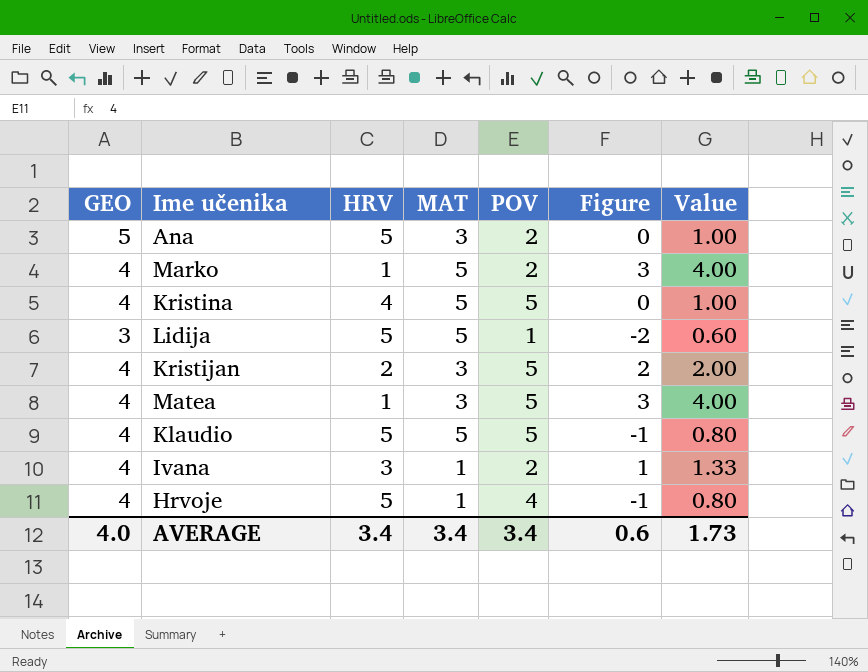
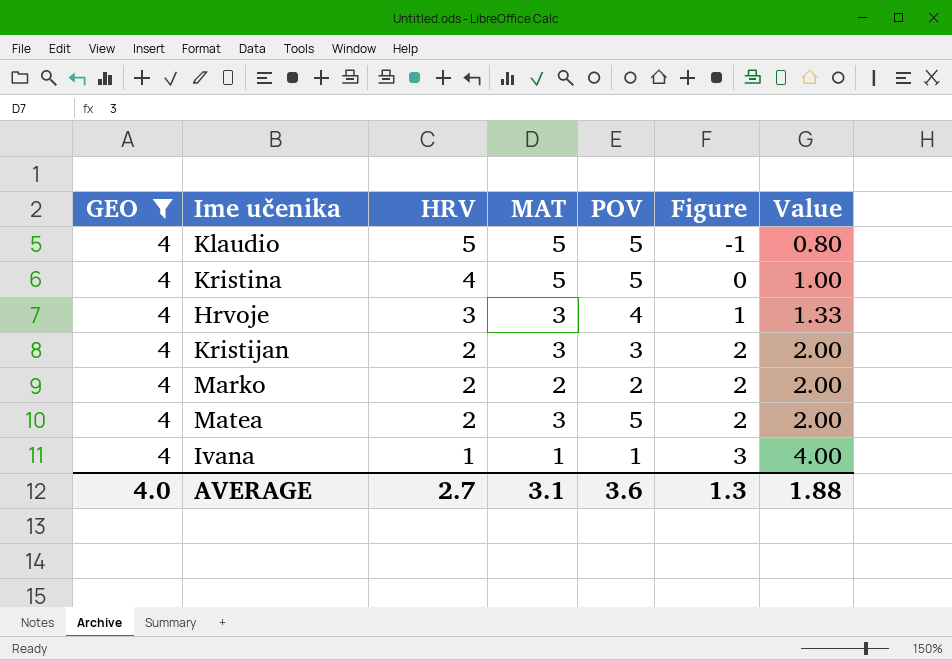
filter: none -> GEO = 4
row order: none -> HRV descending
Hrvoje | HRV: 5 -> 3
Hrvoje | MAT: 1 -> 3
Hrvoje | Figure: -1 -> 1
Hrvoje | Value: 0.80 -> 1.33
Kristijan | POV: 5 -> 3
Marko | HRV: 1 -> 2
Marko | MAT: 5 -> 2
Marko | Figure: 3 -> 2
Marko | Value: 4.00 -> 2.00
Matea | HRV: 1 -> 2
Matea | Figure: 3 -> 2
Matea | Value: 4.00 -> 2.00
Ivana | HRV: 3 -> 1
Ivana | POV: 2 -> 1
Ivana | Figure: 1 -> 3
Ivana | Value: 1.33 -> 4.00
AVERAGE | HRV: 3.4 -> 2.7
AVERAGE | MAT: 3.4 -> 3.1
AVERAGE | POV: 3.4 -> 3.6
AVERAGE | Figure: 0.6 -> 1.3
AVERAGE | Value: 1.73 -> 1.88

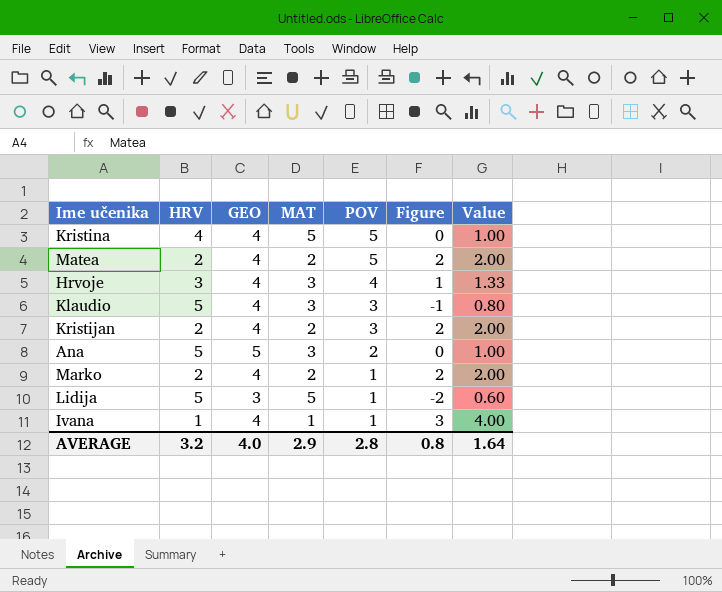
filter: GEO = 4 -> none
row order: HRV descending -> POV descending
column GEO | position: 1 -> 3
Matea | MAT: 3 -> 2
Klaudio | MAT: 5 -> 3
Klaudio | POV: 5 -> 3
Kristijan | MAT: 3 -> 2
Marko | POV: 2 -> 1
AVERAGE | HRV: 2.7 -> 3.2
AVERAGE | MAT: 3.1 -> 2.9
AVERAGE | POV: 3.6 -> 2.8
AVERAGE | Figure: 1.3 -> 0.8
AVERAGE | Value: 1.88 -> 1.64

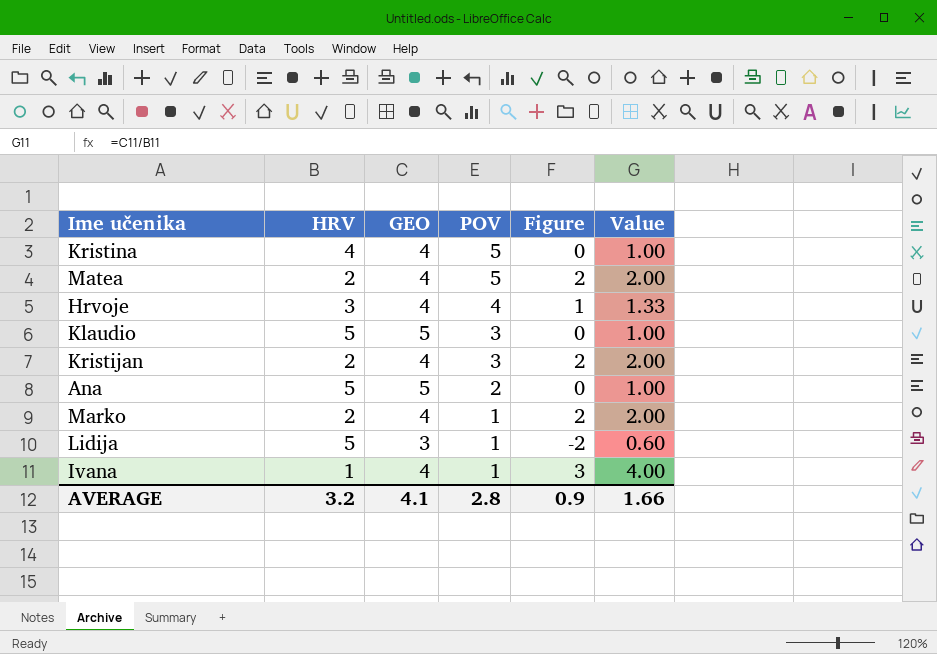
column MAT | position: 4 -> none
Klaudio | GEO: 4 -> 5
Klaudio | Figure: -1 -> 0
Klaudio | Value: 0.80 -> 1.00
AVERAGE | GEO: 4.0 -> 4.1
AVERAGE | Figure: 0.8 -> 0.9
AVERAGE | Value: 1.64 -> 1.66

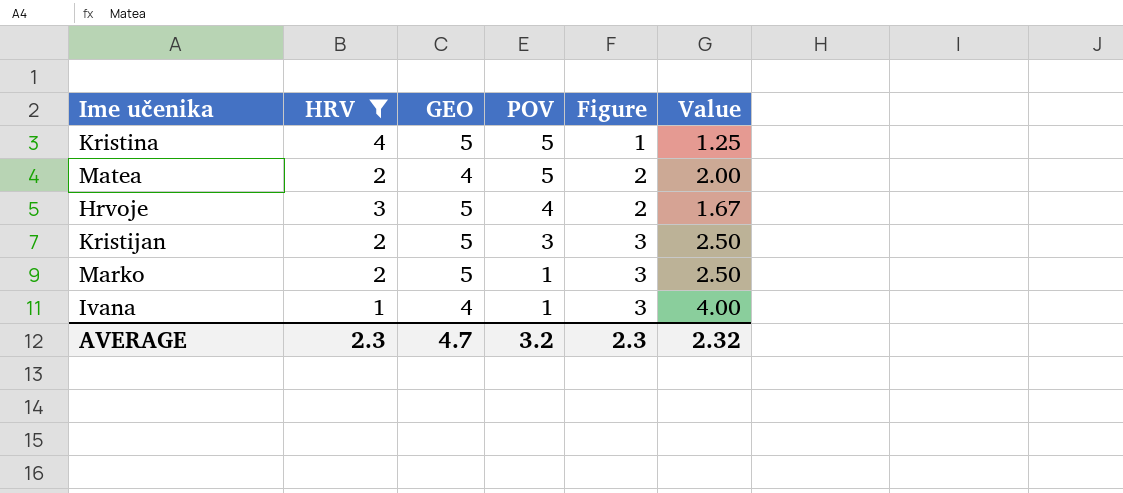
filter: none -> HRV != 5
Kristina | GEO: 4 -> 5
Kristina | Figure: 0 -> 1
Kristina | Value: 1.00 -> 1.25
Hrvoje | GEO: 4 -> 5
Hrvoje | Figure: 1 -> 2
Hrvoje | Value: 1.33 -> 1.67
Kristijan | GEO: 4 -> 5
Kristijan | Figure: 2 -> 3
Kristijan | Value: 2.00 -> 2.50
Marko | GEO: 4 -> 5
Marko | Figure: 2 -> 3
Marko | Value: 2.00 -> 2.50
AVERAGE | HRV: 3.2 -> 2.3
AVERAGE | GEO: 4.1 -> 4.7
AVERAGE | POV: 2.8 -> 3.2
AVERAGE | Figure: 0.9 -> 2.3
AVERAGE | Value: 1.66 -> 2.32

